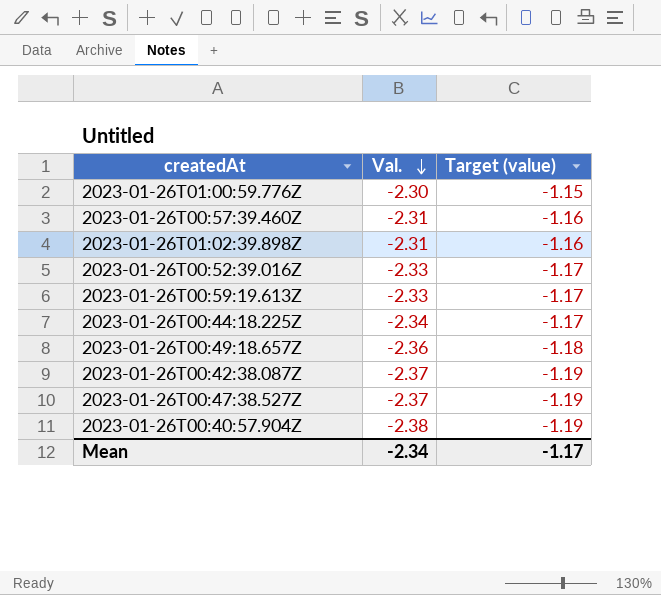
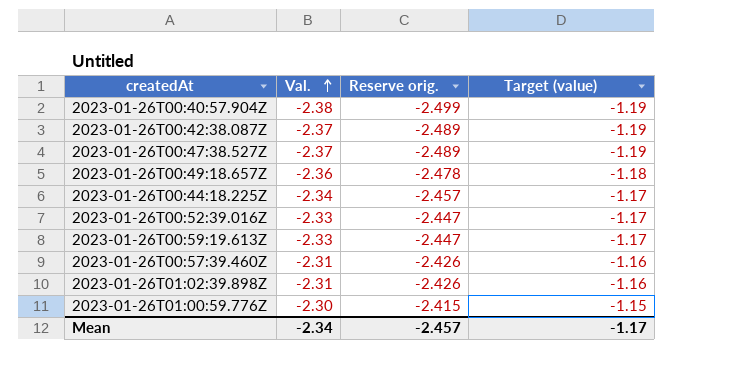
row order: Val. descending -> Val. ascending
column Reserve orig. | formula: none -> [Val.] * 1.05

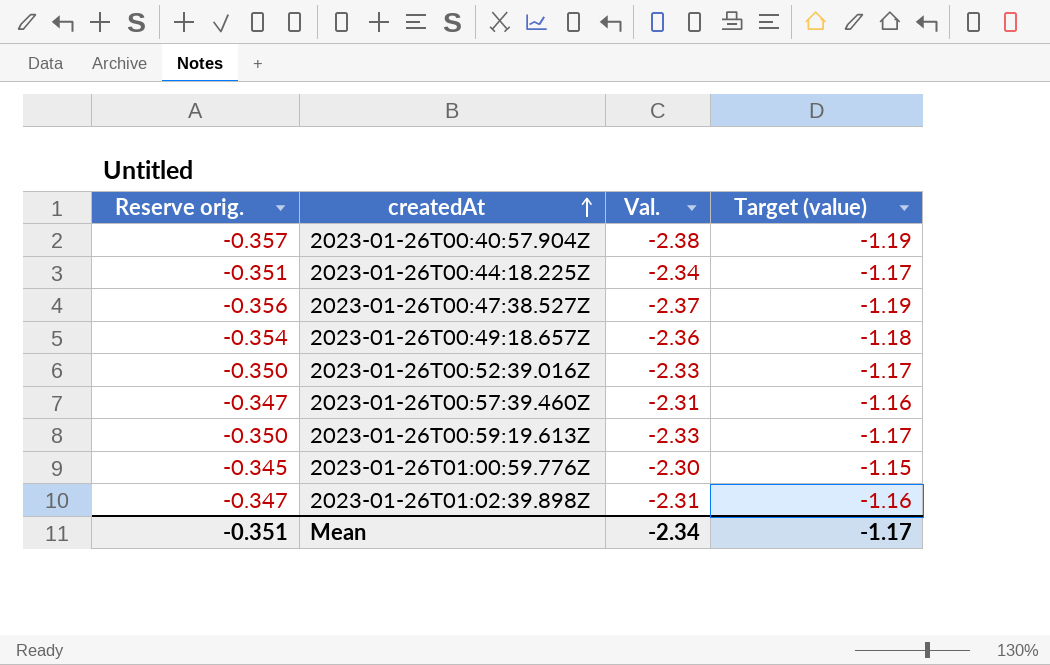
row order: Val. ascending -> createdAt ascending
column Reserve orig. | formula: [Val.] * 1.05 -> [Val.] * 0.15
column Reserve orig. | position: 3 -> 1
row 2023-01-26T00:42:38.087Z: -2.37 | -2.489 | -1.19 -> none
Mean | Reserve orig.: -2.457 -> -0.351

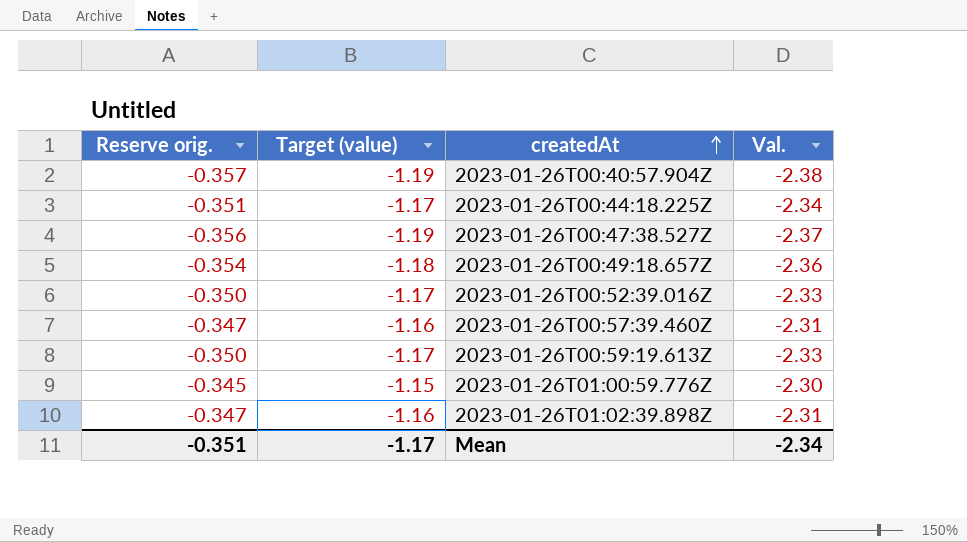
column Target (value) | position: 4 -> 2

